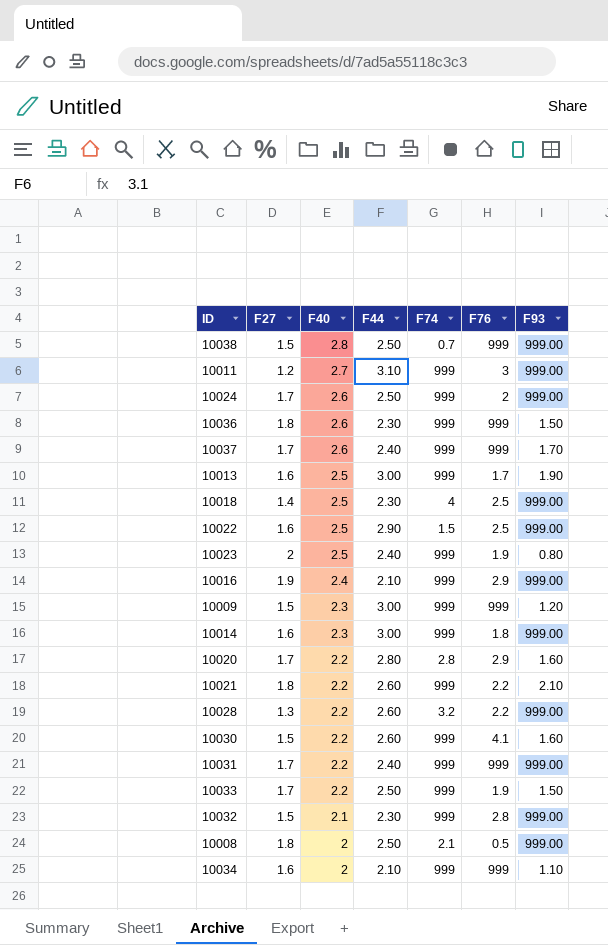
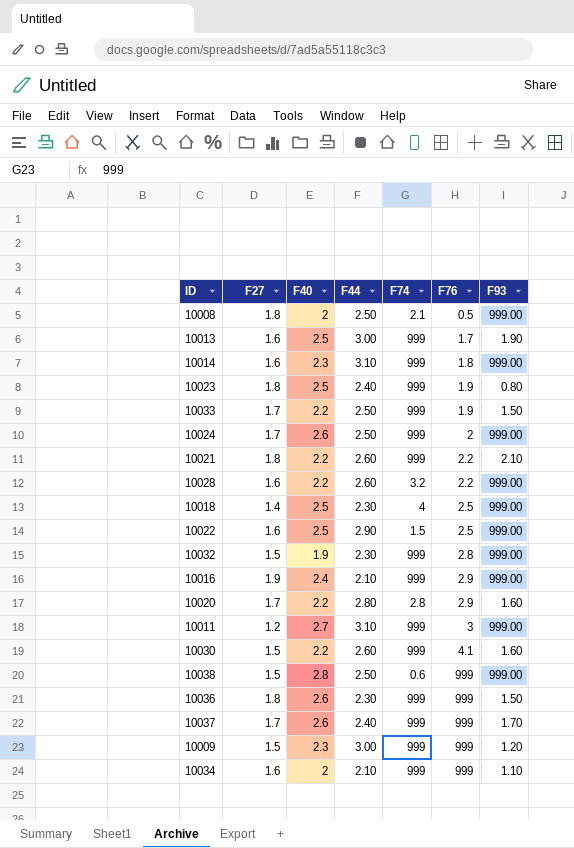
row order: F40 descending -> F76 ascending
row 10031: 1.7 | 2.2 | 2.40 | 999 | 999 | 999.00 -> none
10014 | F44: 3.00 -> 3.10
10023 | F27: 2 -> 1.8
10028 | F27: 1.3 -> 1.6
10032 | F40: 2.1 -> 1.9
10038 | F74: 0.7 -> 0.6

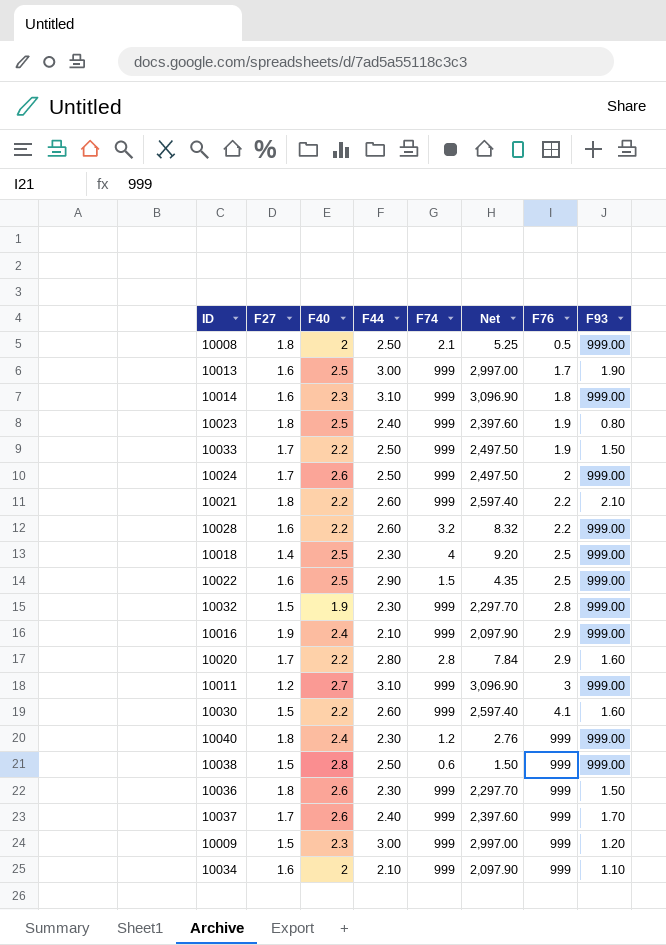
column Net | formula: none -> [F44] * [F74]
row 10040: none -> 1.8 | 2.4 | 2.30 | 1.2 | 2.76 | 999 | 999.00

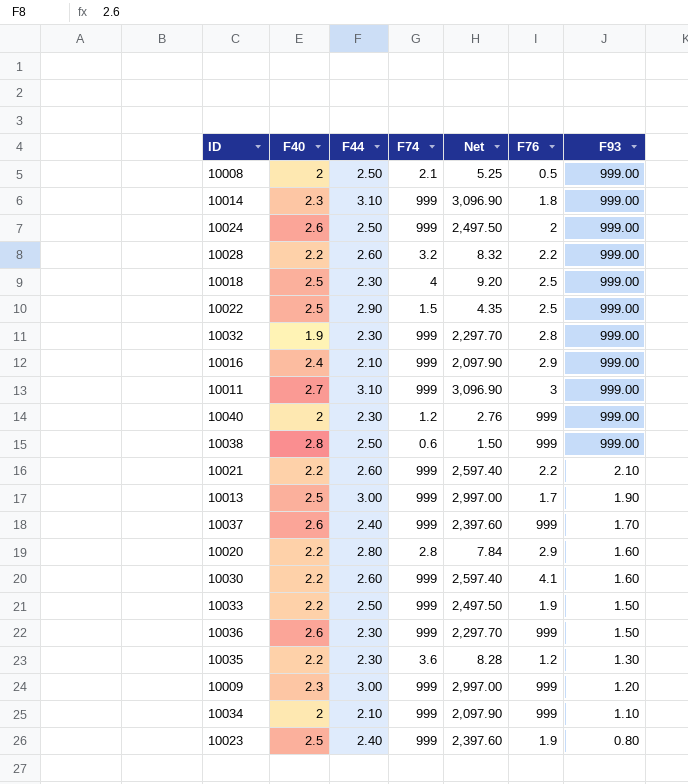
row order: F76 ascending -> F93 descending
column F27 | position: 2 -> none
10040 | F40: 2.4 -> 2
row 10035: none -> 2.2 | 2.30 | 3.6 | 8.28 | 1.2 | 1.30

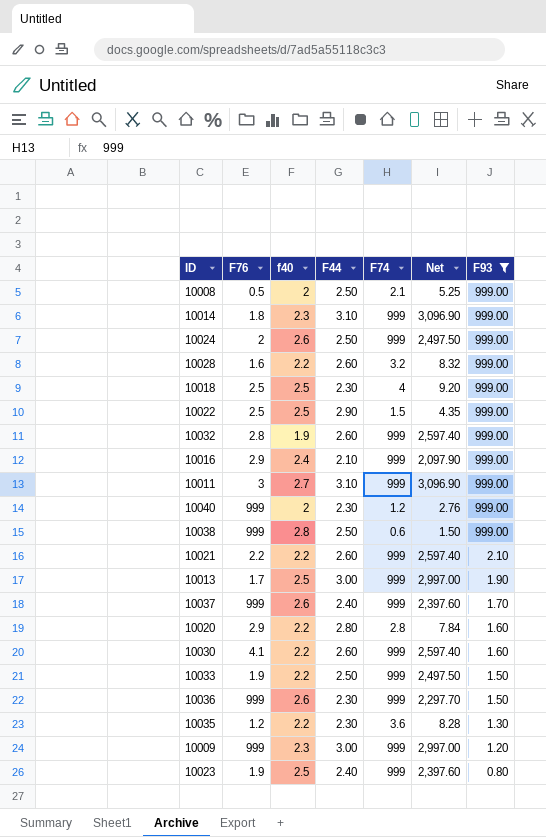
filter: none -> F93 != 1.10
column F76 | position: 6 -> 2
column name: F40 -> f40
10028 | F76: 2.2 -> 1.6
10032 | F44: 2.30 -> 2.60
10032 | Net: 2,297.70 -> 2,597.40

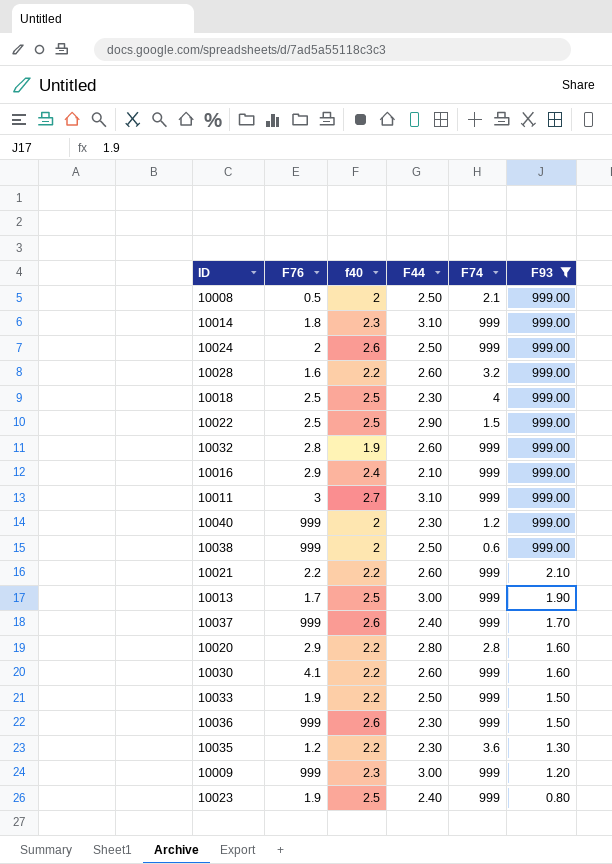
column Net | formula: [F44] * [F74] -> none
10038 | f40: 2.8 -> 2

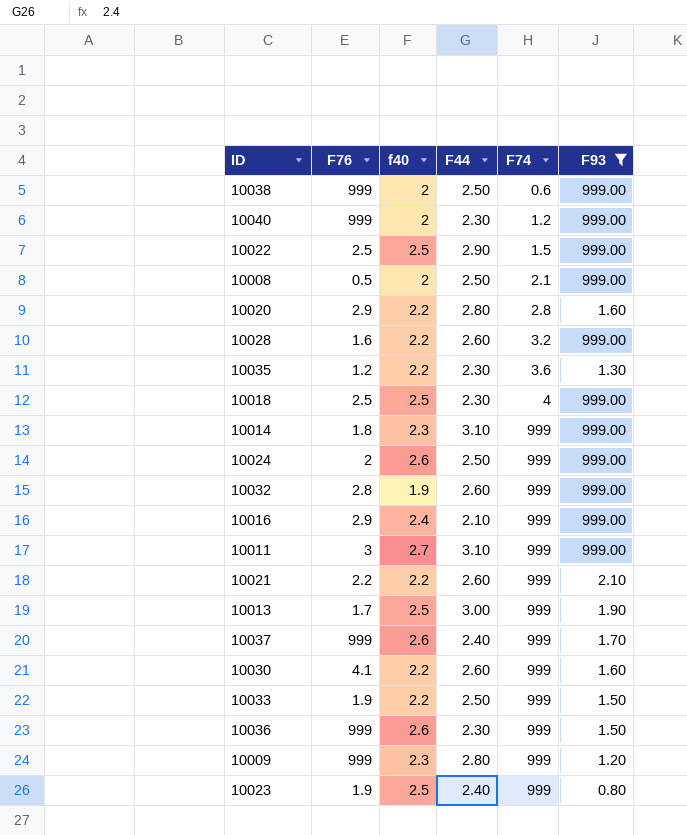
row order: F93 descending -> F74 ascending
10009 | F44: 3.00 -> 2.80

